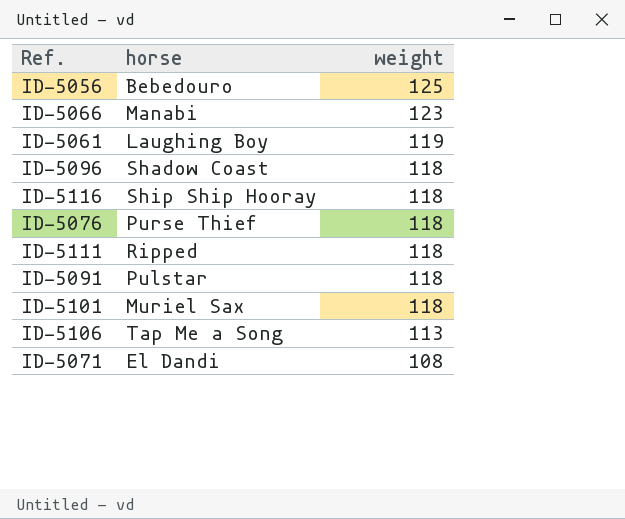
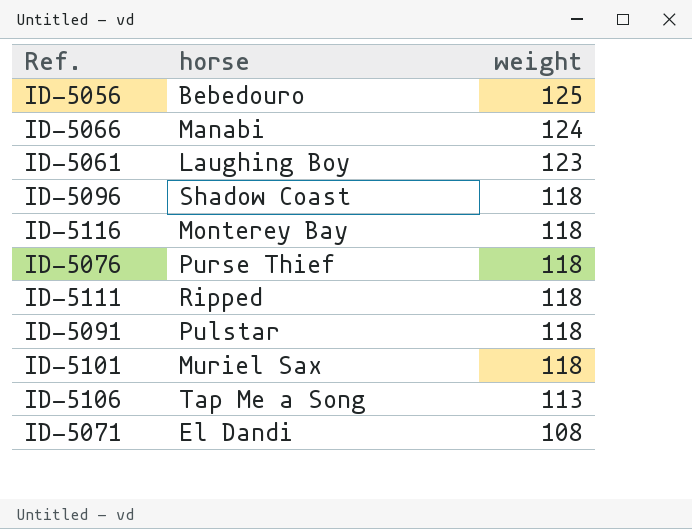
ID-5066 | weight: 123 -> 124
ID-5061 | weight: 119 -> 123
ID-5116 | horse: Ship Ship Hooray -> Monterey Bay

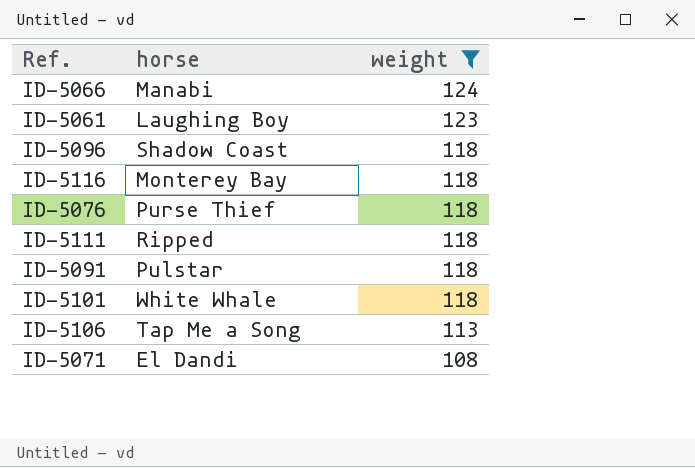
filter: none -> weight != 125
ID-5101 | horse: Muriel Sax -> White Whale

